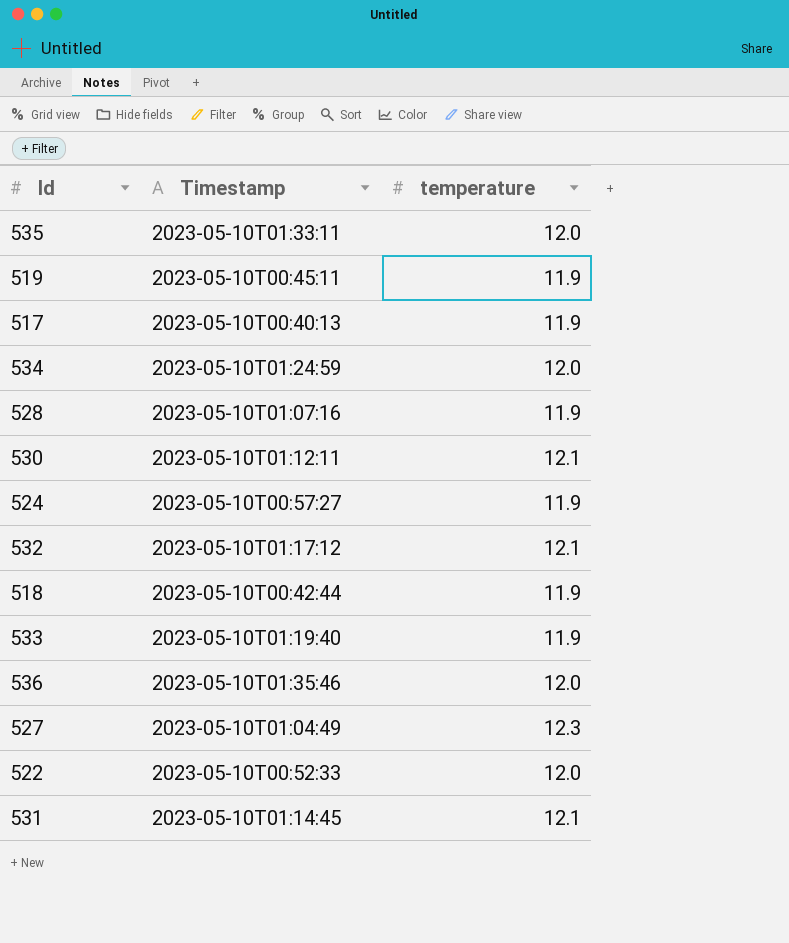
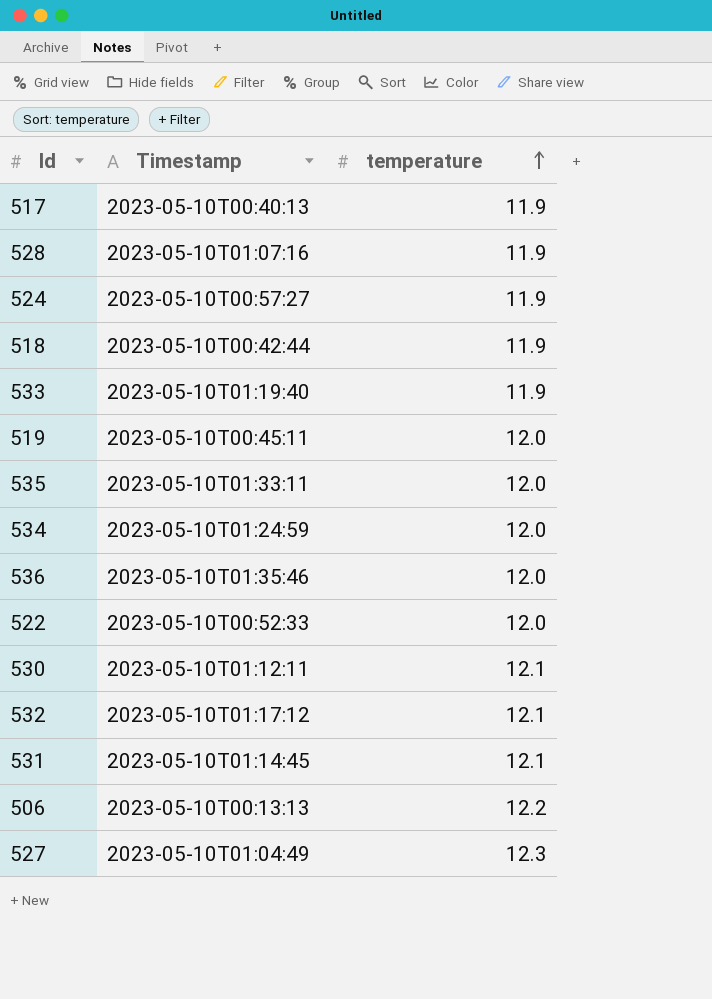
row order: none -> temperature ascending
519 | temperature: 11.9 -> 12.0
row 506: none -> 2023-05-10T00:13:13 | 12.2

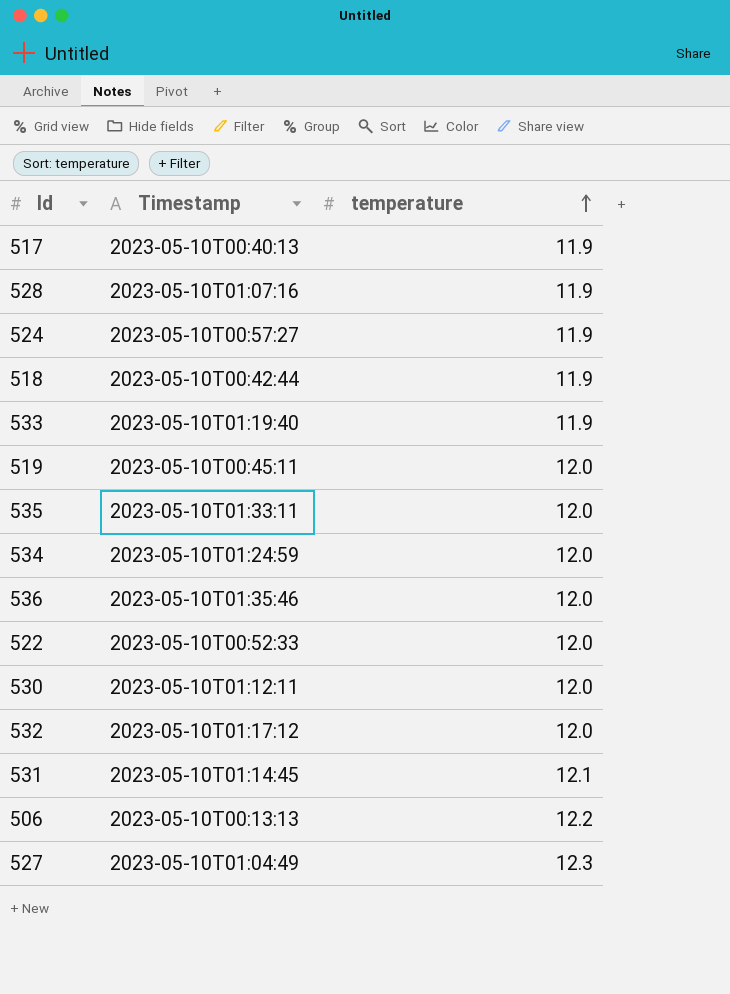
530 | temperature: 12.1 -> 12.0
532 | temperature: 12.1 -> 12.0

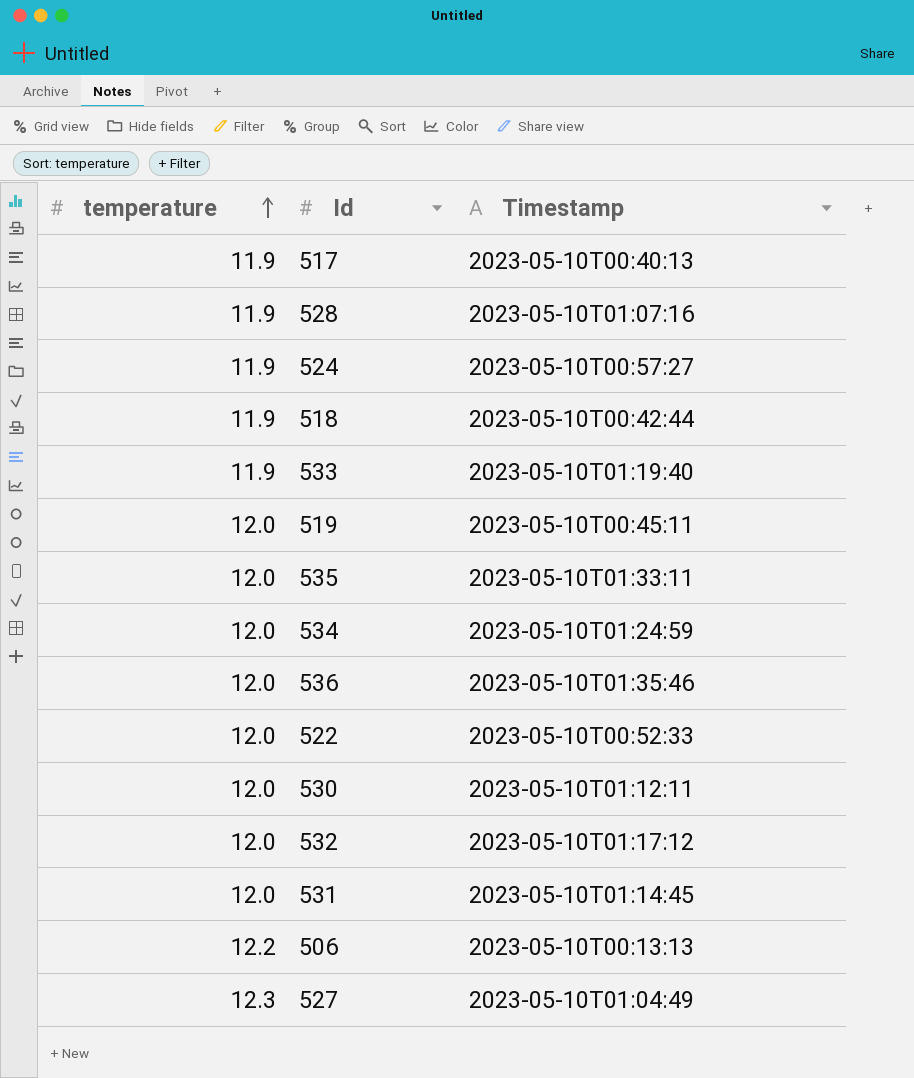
column temperature | position: 3 -> 1
531 | temperature: 12.1 -> 12.0

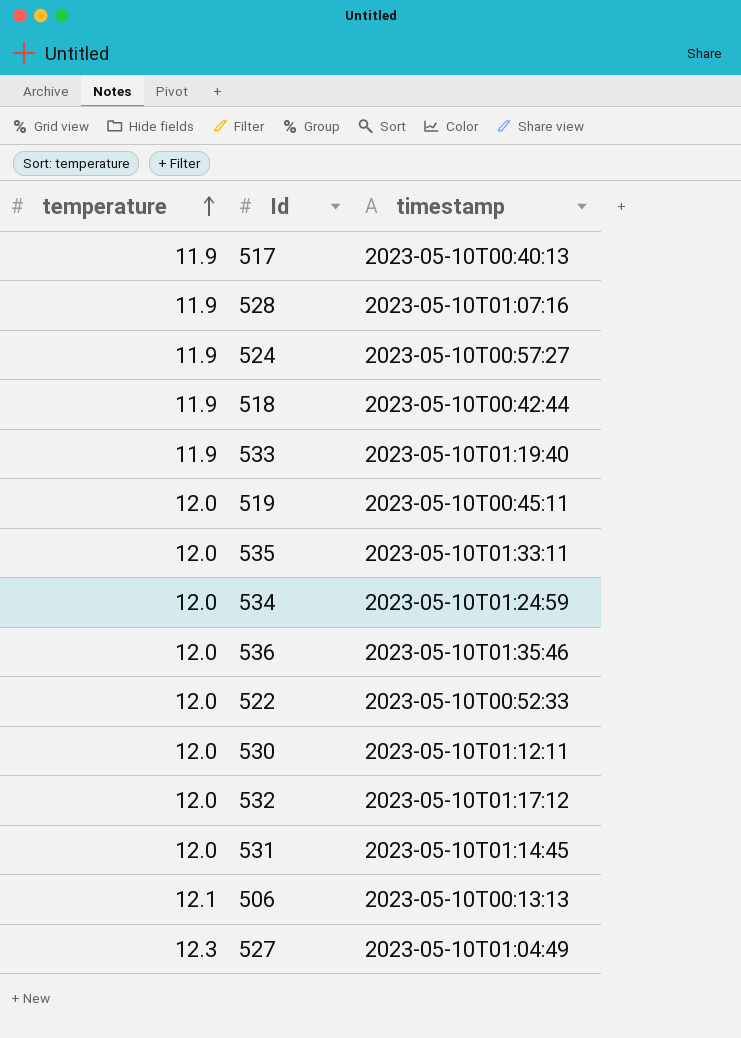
column name: Timestamp -> timestamp
506 | temperature: 12.2 -> 12.1

